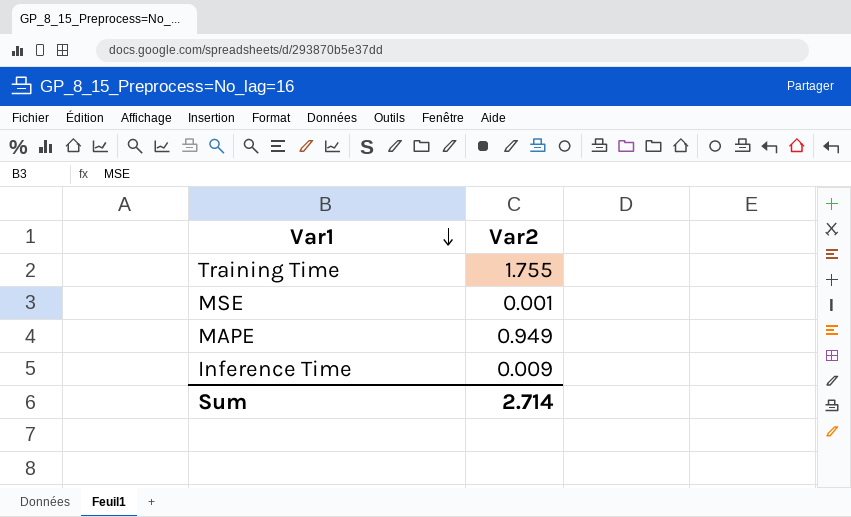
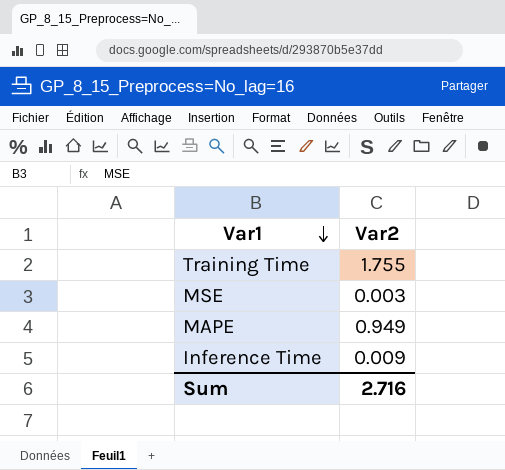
MSE | Var2: 0.001 -> 0.003
Sum | Var2: 2.714 -> 2.716

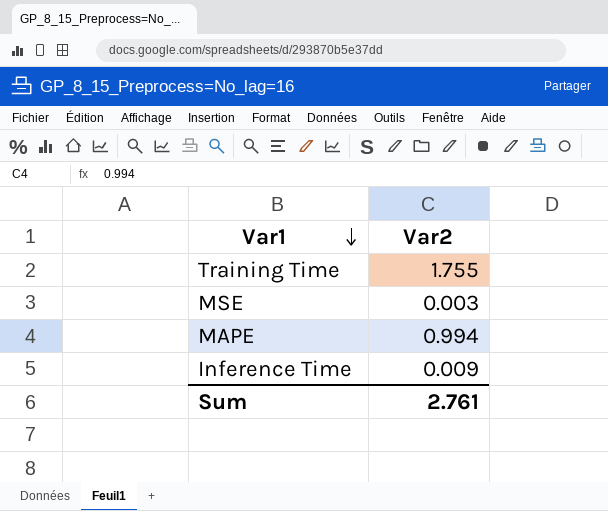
MAPE | Var2: 0.949 -> 0.994
Sum | Var2: 2.716 -> 2.761

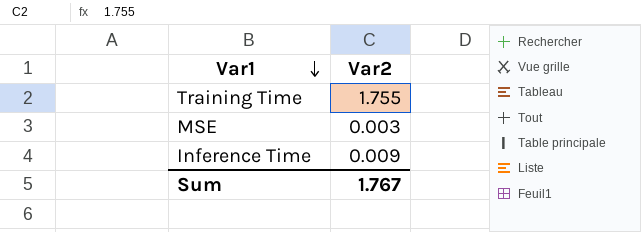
row MAPE: 0.994 -> none
Sum | Var2: 2.761 -> 1.767

